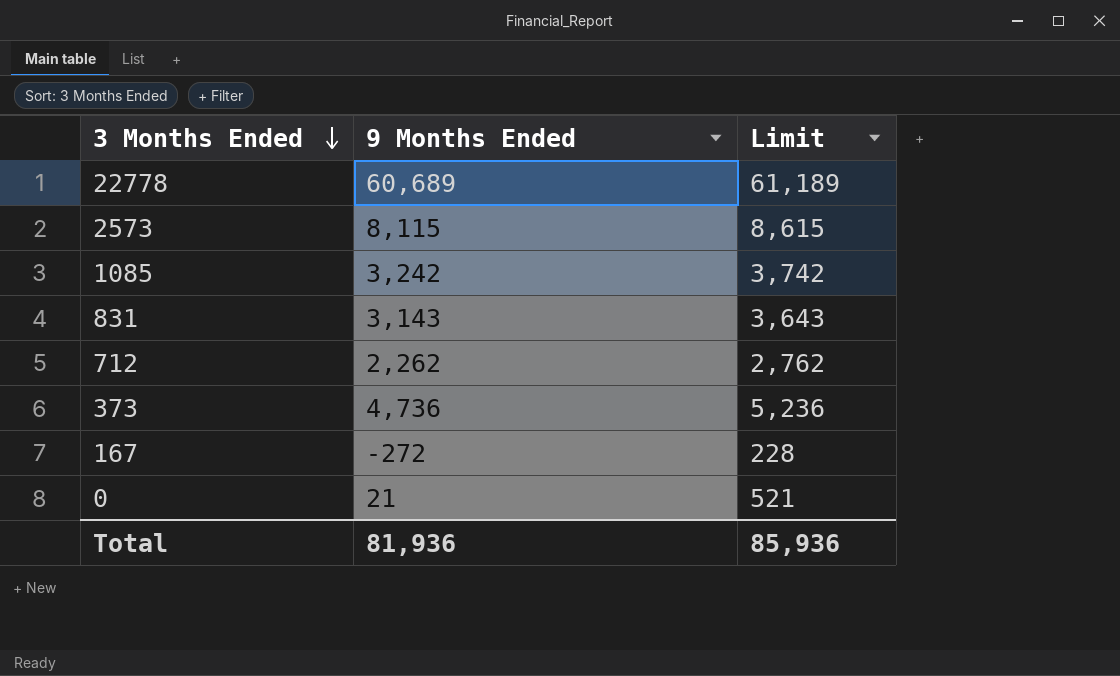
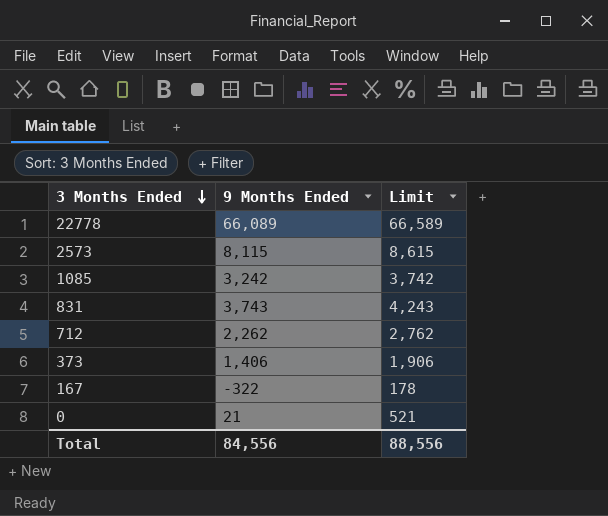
22778 | 9 Months Ended: 60,689 -> 66,089
22778 | Limit: 61,189 -> 66,589
831 | 9 Months Ended: 3,143 -> 3,743
831 | Limit: 3,643 -> 4,243
373 | 9 Months Ended: 4,736 -> 1,406
373 | Limit: 5,236 -> 1,906
167 | 9 Months Ended: -272 -> -322
167 | Limit: 228 -> 178
Total | 9 Months Ended: 81,936 -> 84,556
Total | Limit: 85,936 -> 88,556

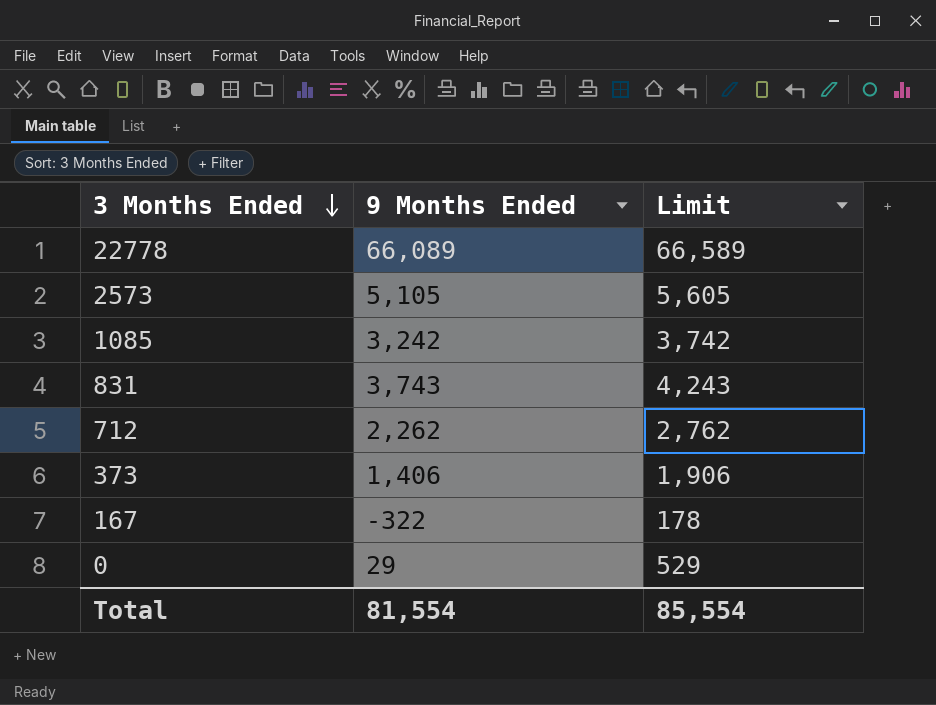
2573 | 9 Months Ended: 8,115 -> 5,105
2573 | Limit: 8,615 -> 5,605
0 | 9 Months Ended: 21 -> 29
0 | Limit: 521 -> 529
Total | 9 Months Ended: 84,556 -> 81,554
Total | Limit: 88,556 -> 85,554

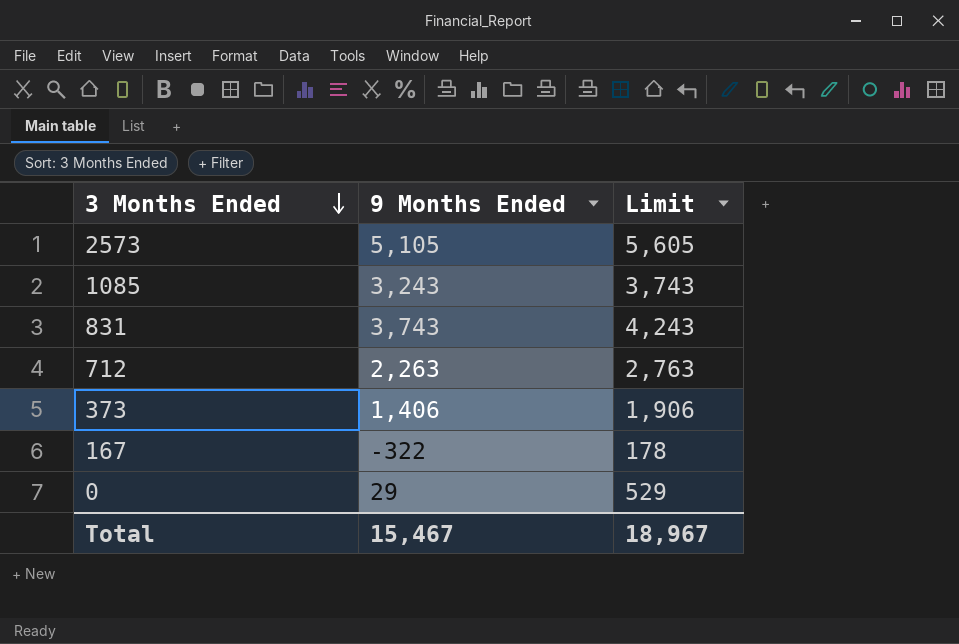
row 22778: 66,089 | 66,589 -> none
1085 | 9 Months Ended: 3,242 -> 3,243
1085 | Limit: 3,742 -> 3,743
712 | 9 Months Ended: 2,262 -> 2,263
712 | Limit: 2,762 -> 2,763
Total | 9 Months Ended: 81,554 -> 15,467
Total | Limit: 85,554 -> 18,967

